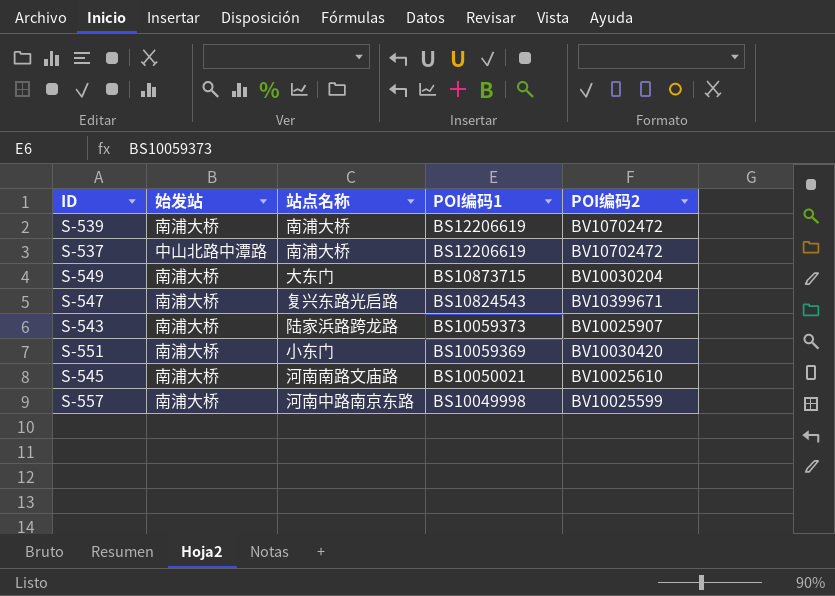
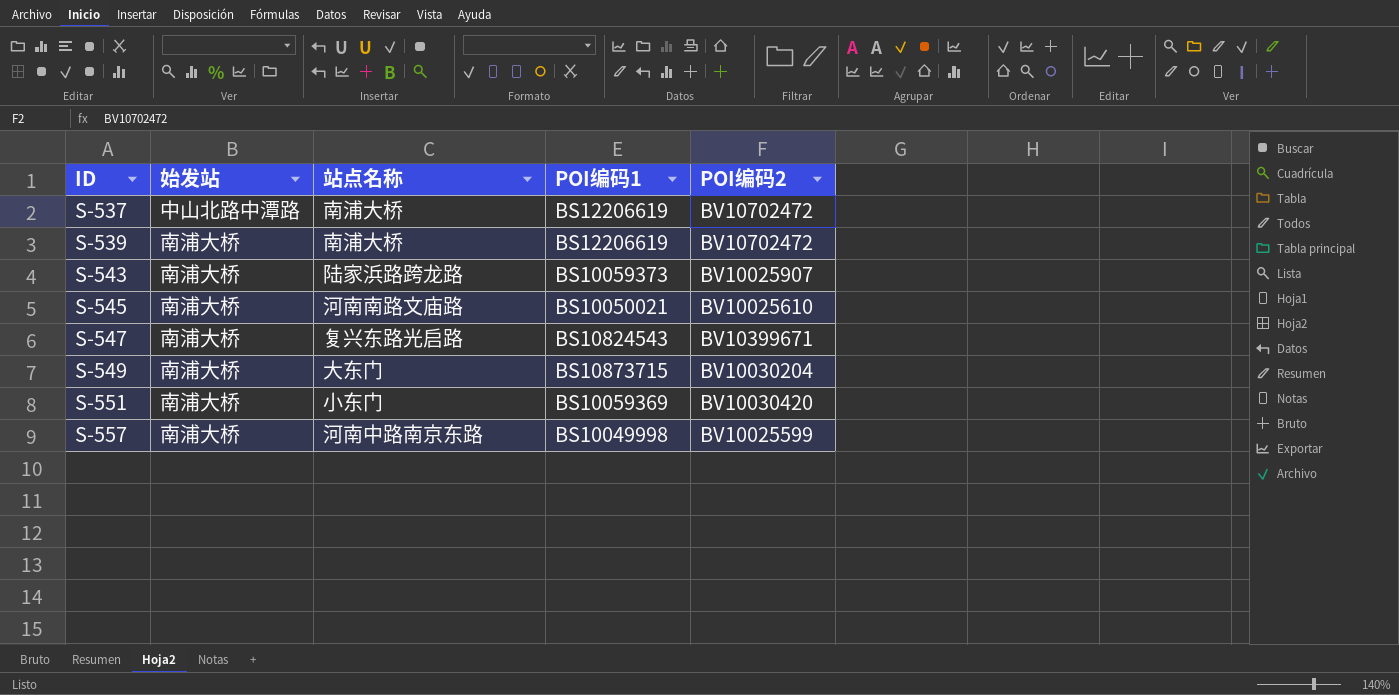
row order: POI编码1 descending -> ID ascending

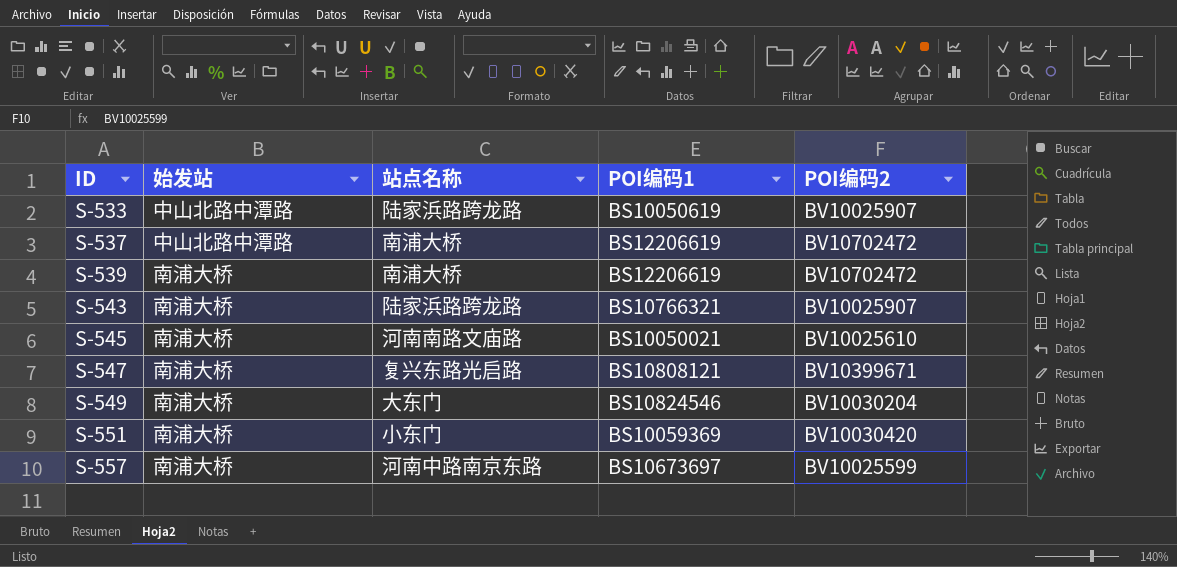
row S-533: none -> 中山北路中潭路 | 陆家浜路跨龙路 | BS10050619 | BV10025907
S-543 | POI编码1: BS10059373 -> BS10766321
S-547 | POI编码1: BS10824543 -> BS10808121
S-549 | POI编码1: BS10873715 -> BS10824546
S-557 | POI编码1: BS10049998 -> BS10673697

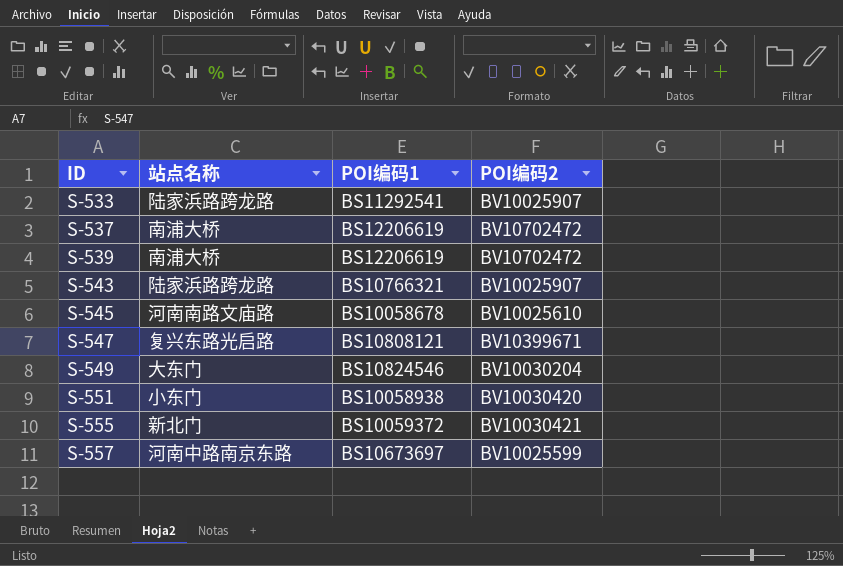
column 始发站 | position: 2 -> none
S-533 | POI编码1: BS10050619 -> BS11292541
S-545 | POI编码1: BS10050021 -> BS10058678
S-551 | POI编码1: BS10059369 -> BS10058938
row S-555: none -> 新北门 | BS10059372 | BV10030421

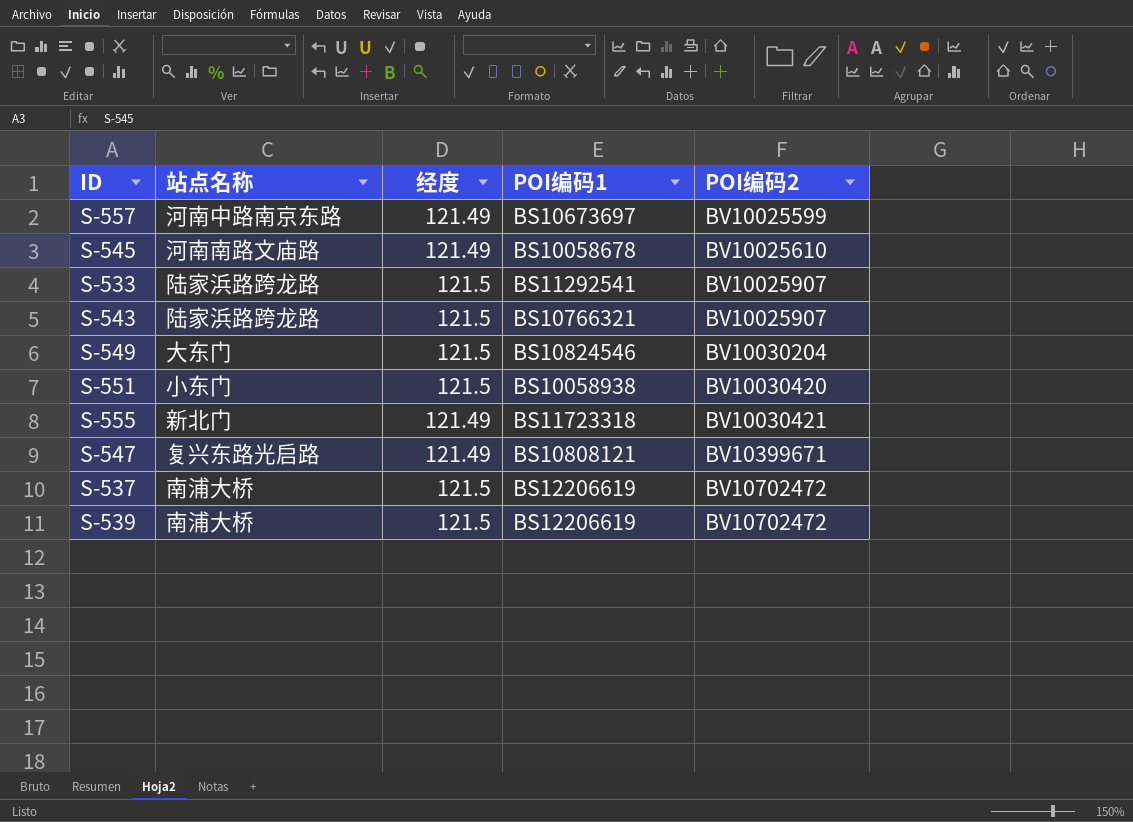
row order: ID ascending -> POI编码2 ascending
column 经度 | position: none -> 3
S-555 | POI编码1: BS10059372 -> BS11723318

